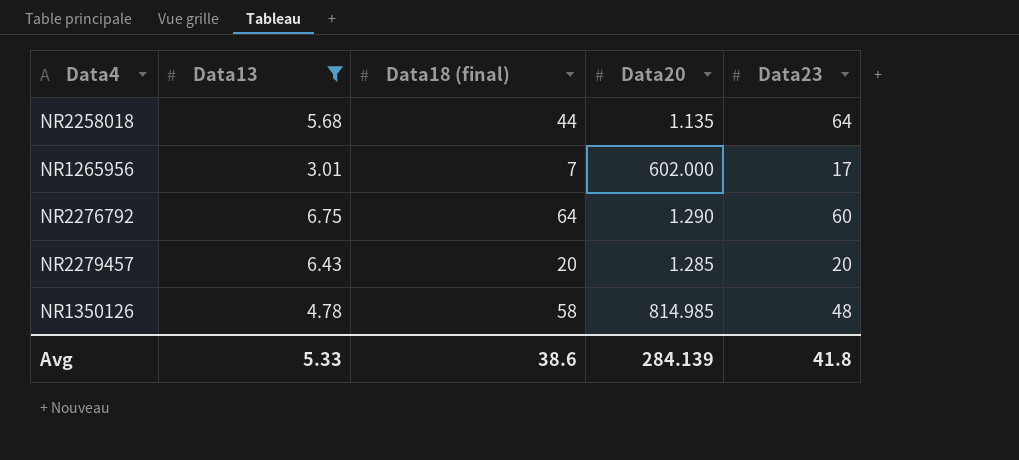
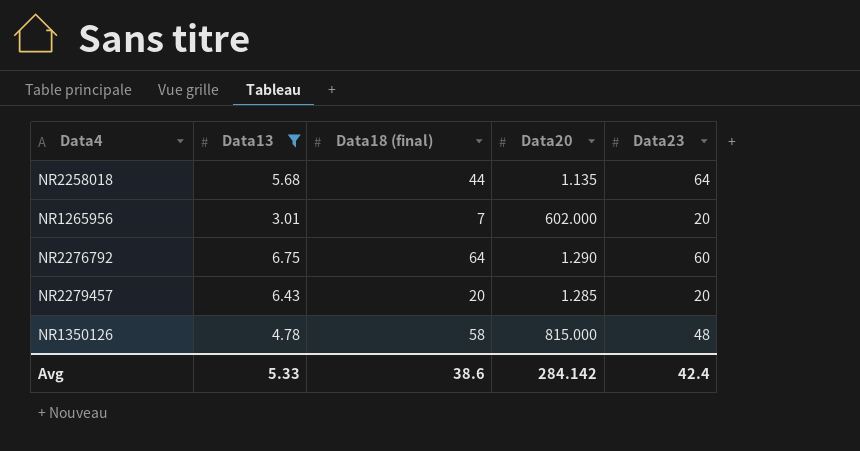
NR1265956 | Data23: 17 -> 20
NR1350126 | Data20: 814.985 -> 815.000
Avg | Data20: 284.139 -> 284.142
Avg | Data23: 41.8 -> 42.4

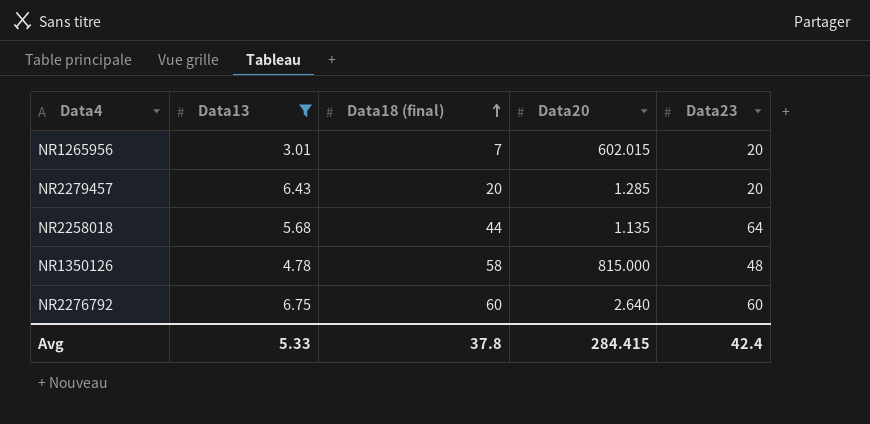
row order: none -> Data18 (final) ascending
NR1265956 | Data20: 602.000 -> 602.015
NR2276792 | Data18 (final): 64 -> 60
NR2276792 | Data20: 1.290 -> 2.640
Avg | Data18 (final): 38.6 -> 37.8
Avg | Data20: 284.142 -> 284.415

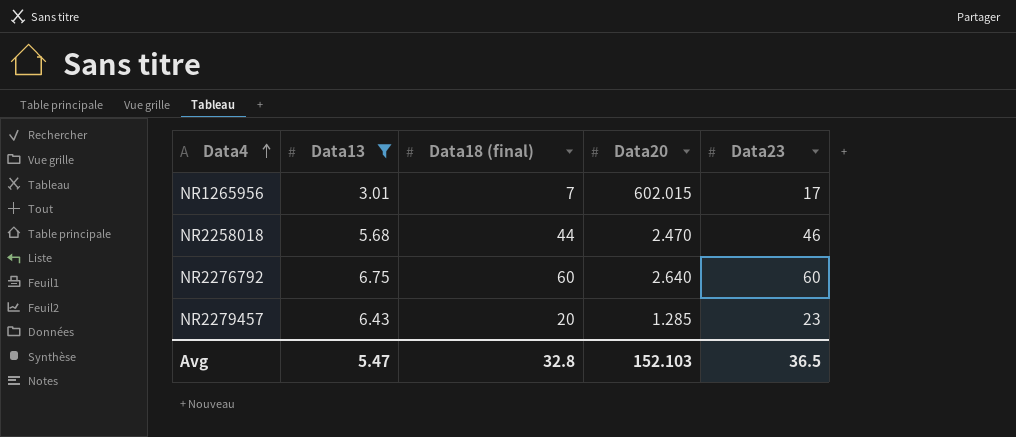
row order: Data18 (final) ascending -> Data4 ascending
row NR1350126: 4.78 | 58 | 815.000 | 48 -> none
NR1265956 | Data23: 20 -> 17
NR2258018 | Data20: 1.135 -> 2.470
NR2258018 | Data23: 64 -> 46
NR2279457 | Data23: 20 -> 23
Avg | Data13: 5.33 -> 5.47
Avg | Data18 (final): 37.8 -> 32.8
Avg | Data20: 284.415 -> 152.103
Avg | Data23: 42.4 -> 36.5

